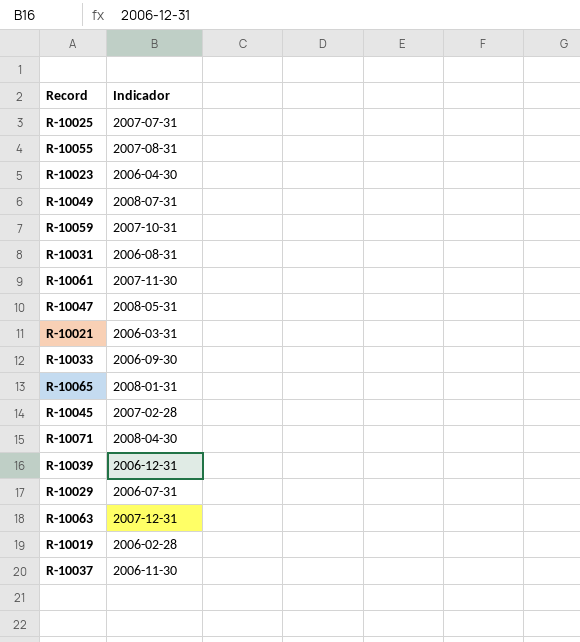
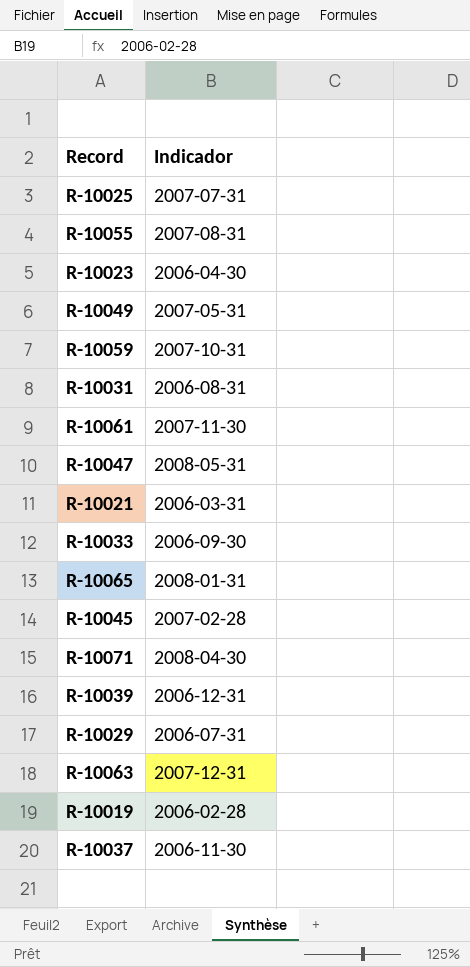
R-10049 | Indicador: 2008-07-31 -> 2007-05-31

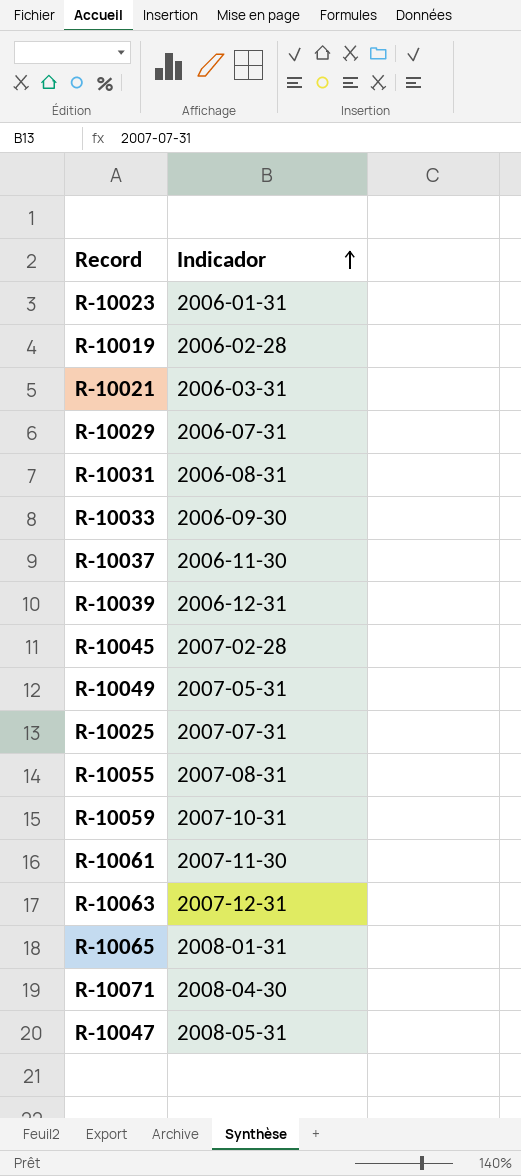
row order: none -> Indicador ascending
R-10023 | Indicador: 2006-04-30 -> 2006-01-31

